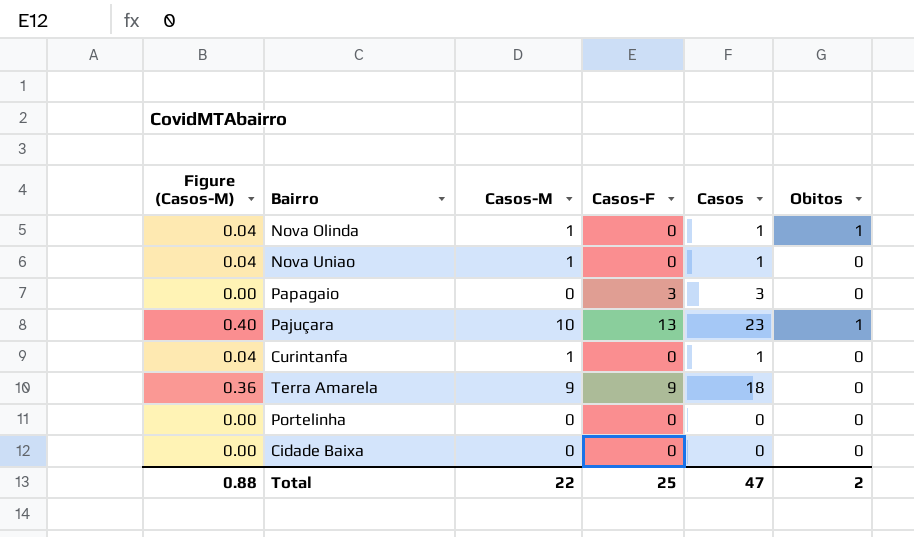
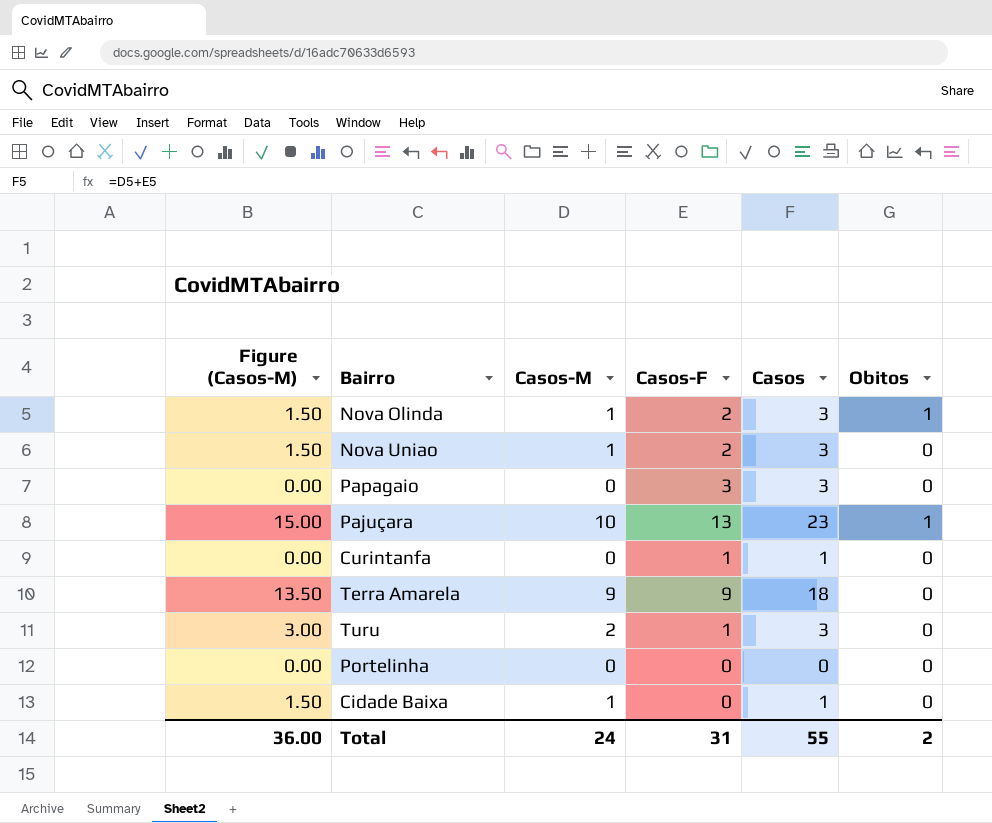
column Figure (Casos-M) | formula: [Casos-M] * 0.04 -> [Casos-M] * 1.5
Nova Olinda | Casos-F: 0 -> 2
Nova Olinda | Casos: 1 -> 3
Nova Uniao | Casos-F: 0 -> 2
Nova Uniao | Casos: 1 -> 3
Curintanfa | Casos-M: 1 -> 0
Curintanfa | Casos-F: 0 -> 1
row Turu: none -> 3.00 | 2 | 1 | 3 | 0
Cidade Baixa | Casos-M: 0 -> 1
Cidade Baixa | Casos: 0 -> 1
Total | Figure (Casos-M): 0.88 -> 36.00
Total | Casos-M: 22 -> 24
Total | Casos-F: 25 -> 31
Total | Casos: 47 -> 55

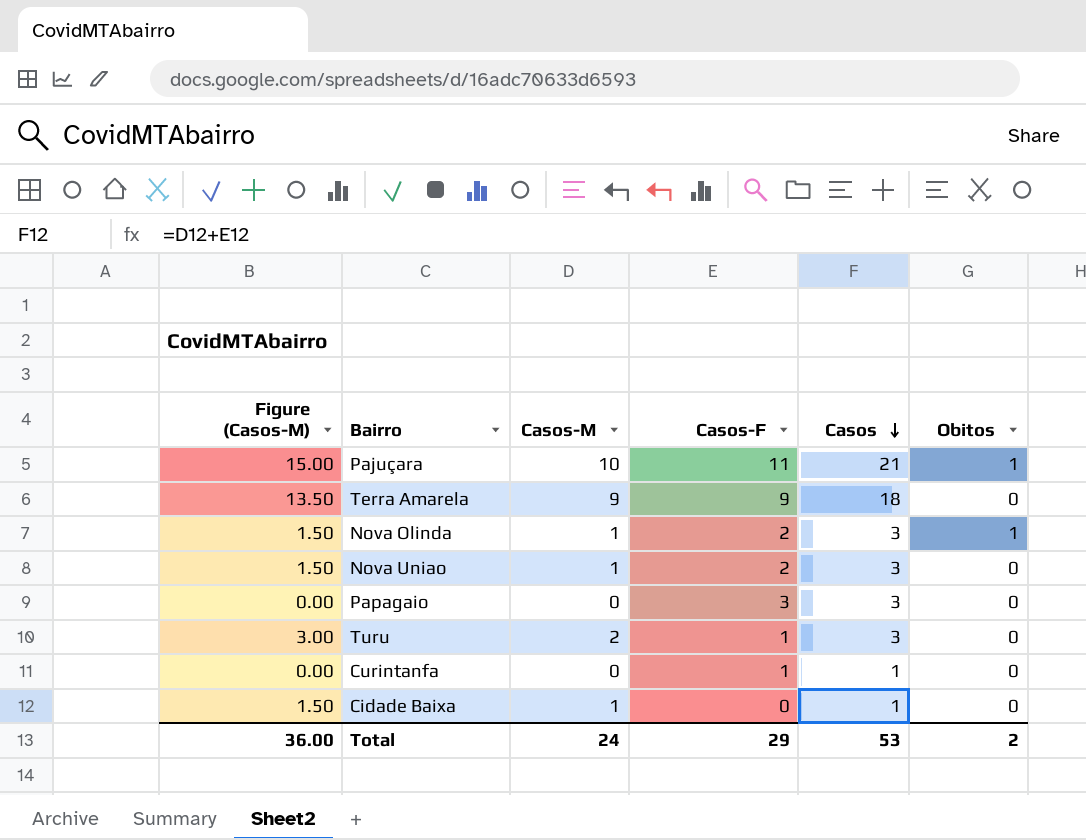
row order: none -> Casos descending
row Portelinha: 0.00 | 0 | 0 | 0 | 0 -> none
Pajuçara | Casos-F: 13 -> 11
Pajuçara | Casos: 23 -> 21
Total | Casos-F: 31 -> 29
Total | Casos: 55 -> 53

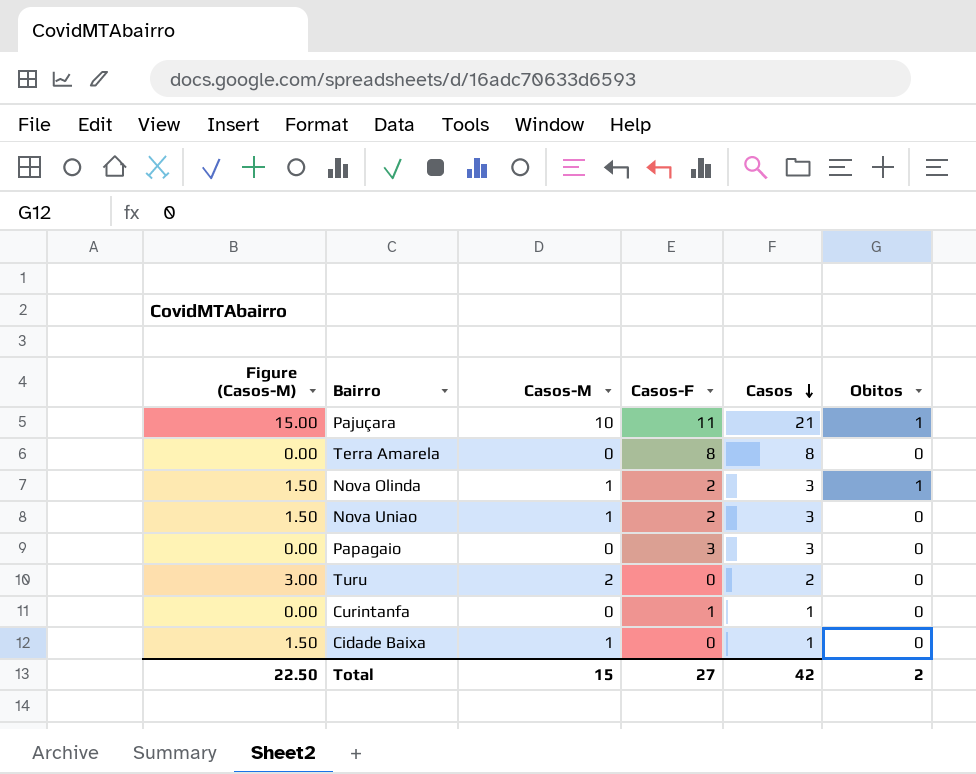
Terra Amarela | Figure (Casos-M): 13.50 -> 0.00
Terra Amarela | Casos-M: 9 -> 0
Terra Amarela | Casos-F: 9 -> 8
Terra Amarela | Casos: 18 -> 8
Turu | Casos-F: 1 -> 0
Turu | Casos: 3 -> 2
Total | Figure (Casos-M): 36.00 -> 22.50
Total | Casos-M: 24 -> 15
Total | Casos-F: 29 -> 27
Total | Casos: 53 -> 42

